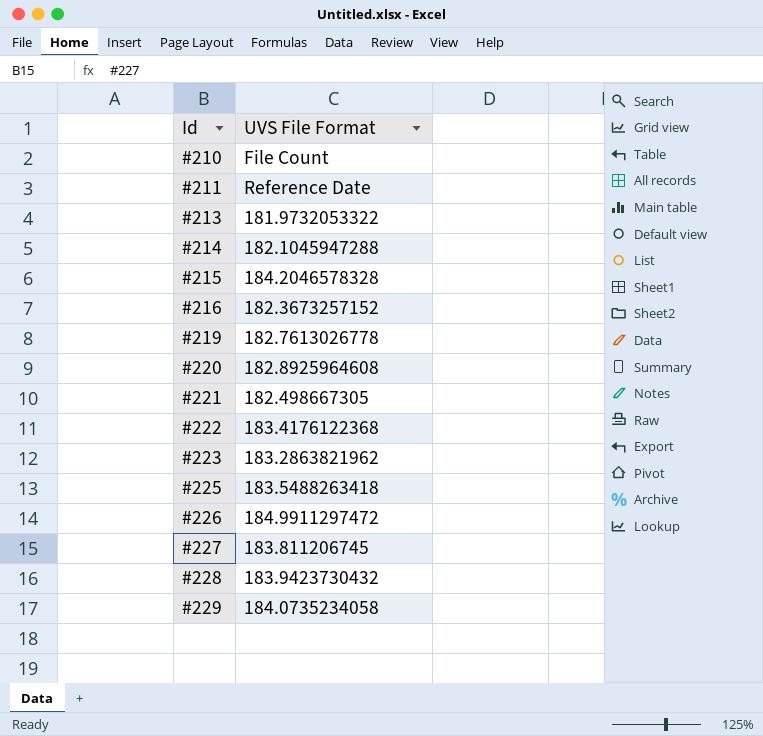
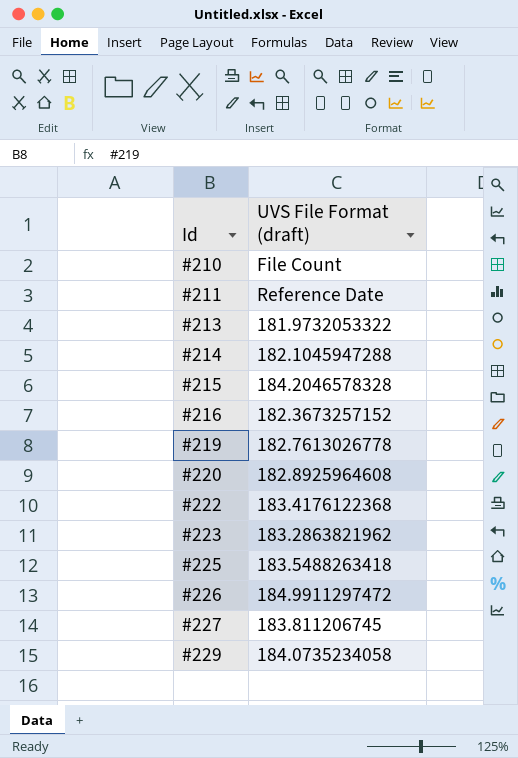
column name: UVS File Format -> UVS File Format (draft)
row #221: 182.498667305 -> none
row #228: 183.9423730432 -> none

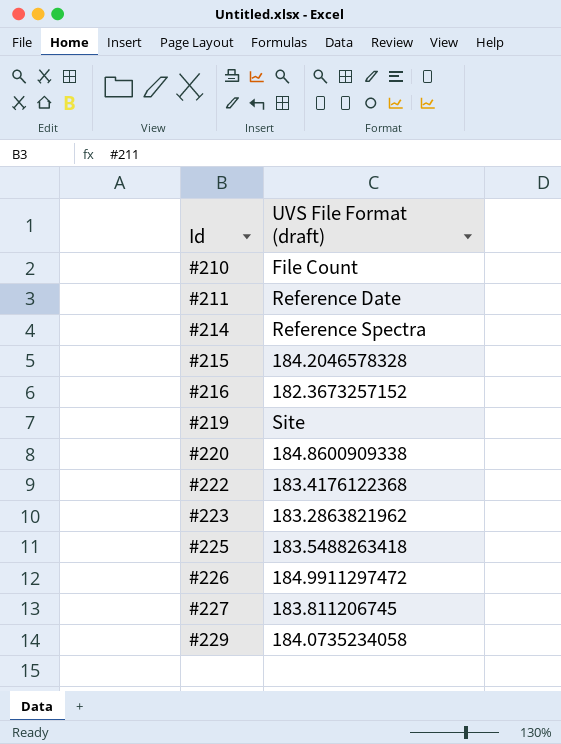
row #213: 181.9732053322 -> none
#214 | UVS File Format (draft): 182.1045947288 -> Reference Spectra
#219 | UVS File Format (draft): 182.7613026778 -> Site
#220 | UVS File Format (draft): 182.8925964608 -> 184.8600909338

